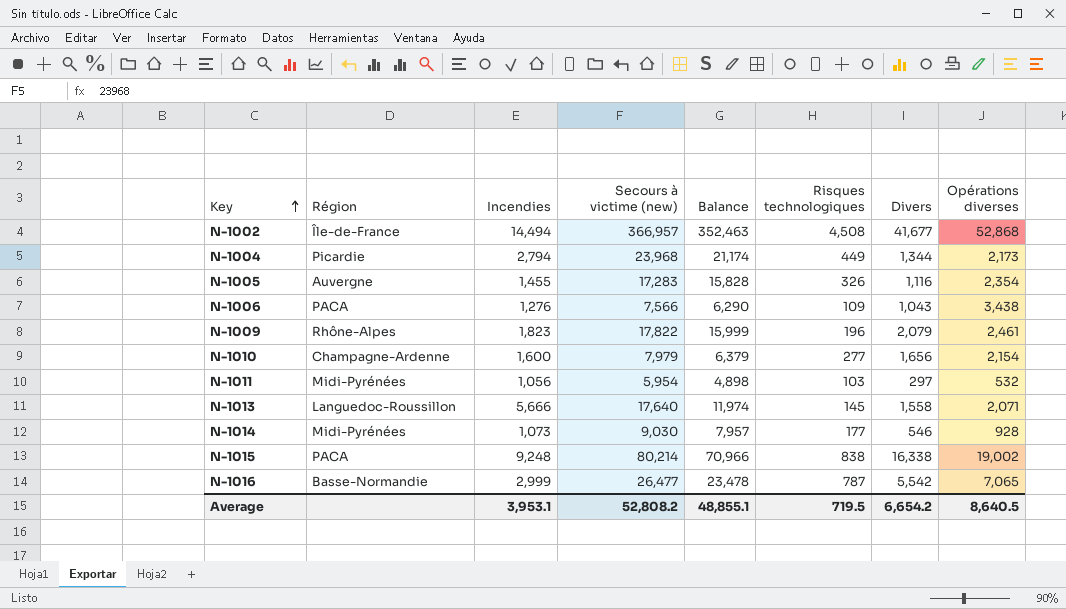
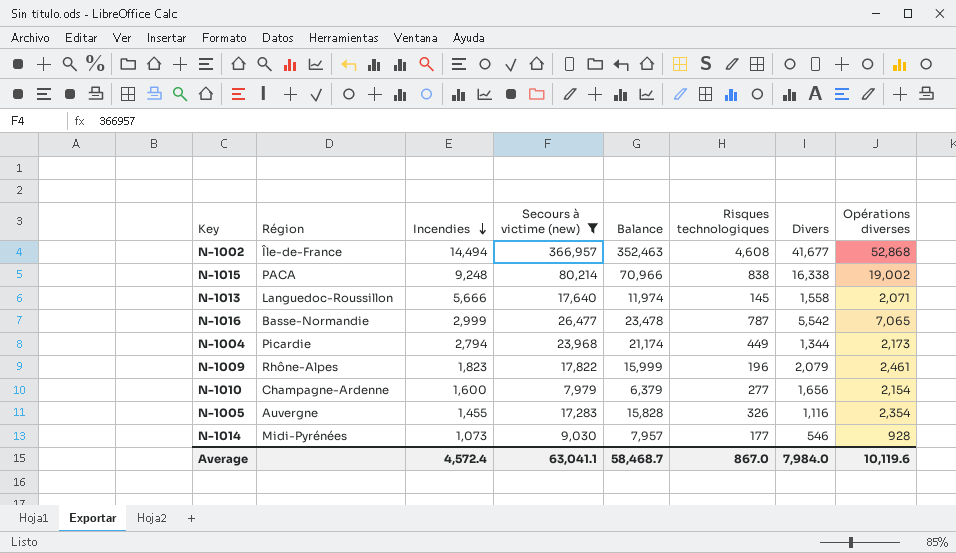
filter: none -> Secours à victime (new) >= 7,979
row order: Key ascending -> Incendies descending
N-1002 | Risques technologiques: 4,508 -> 4,608
Average | Incendies: 3,953.1 -> 4,572.4
Average | Secours à victime (new): 52,808.2 -> 63,041.1
Average | Balance: 48,855.1 -> 58,468.7
Average | Risques technologiques: 719.5 -> 867.0
Average | Divers: 6,654.2 -> 7,984.0
Average | Opérations diverses: 8,640.5 -> 10,119.6

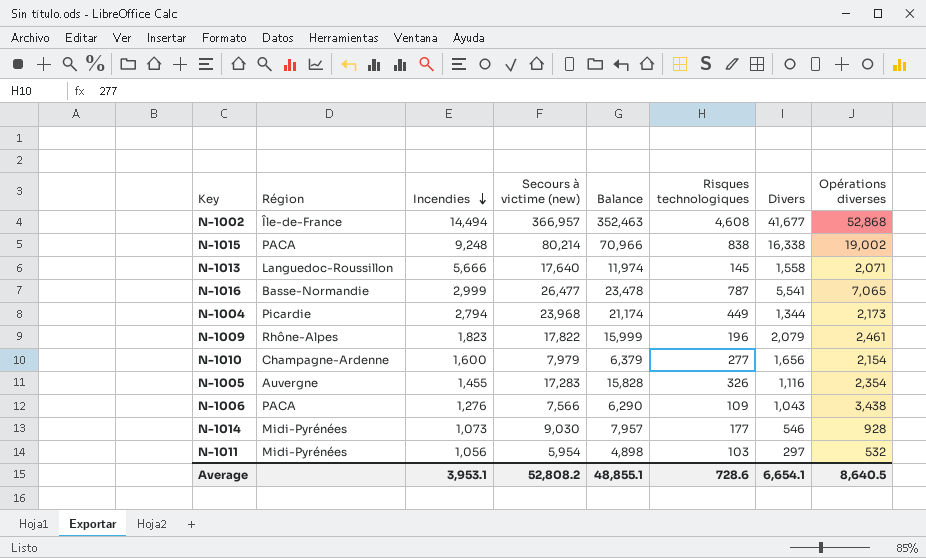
filter: Secours à victime (new) >= 7,979 -> none
N-1016 | Divers: 5,542 -> 5,541
Average | Incendies: 4,572.4 -> 3,953.1
Average | Secours à victime (new): 63,041.1 -> 52,808.2
Average | Balance: 58,468.7 -> 48,855.1
Average | Risques technologiques: 867.0 -> 728.6
Average | Divers: 7,984.0 -> 6,654.1
Average | Opérations diverses: 10,119.6 -> 8,640.5

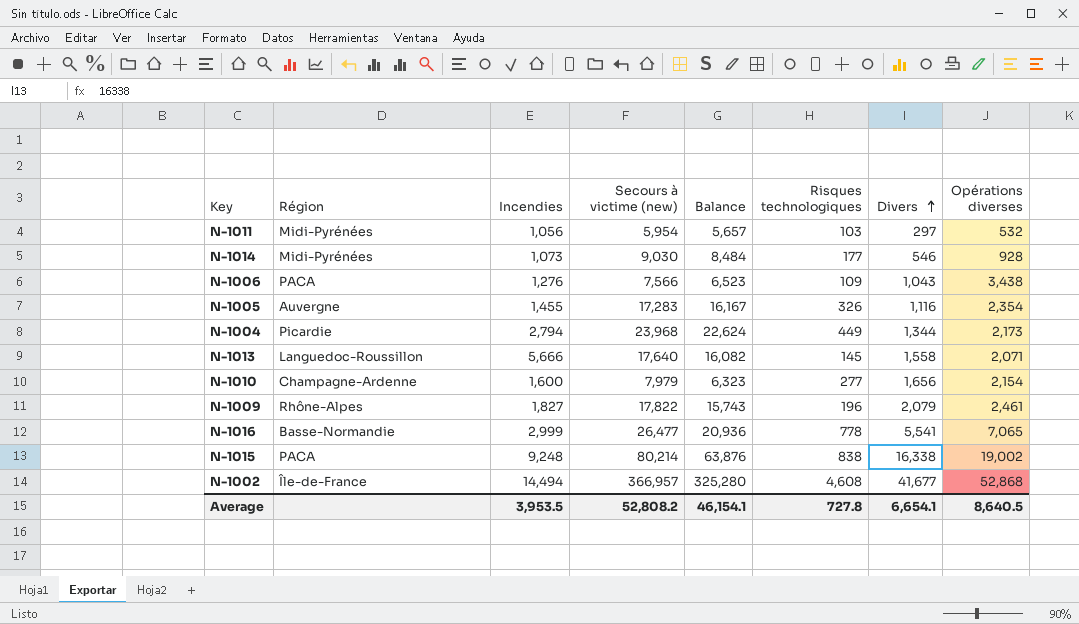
row order: Incendies descending -> Divers ascending
column Balance | formula: [Secours à victime (new)] - [Incendies] -> [Secours à victime (new)] - [Divers]
N-1009 | Incendies: 1,823 -> 1,827
N-1016 | Risques technologiques: 787 -> 778
Average | Incendies: 3,953.1 -> 3,953.5
Average | Balance: 48,855.1 -> 46,154.1
Average | Risques technologiques: 728.6 -> 727.8

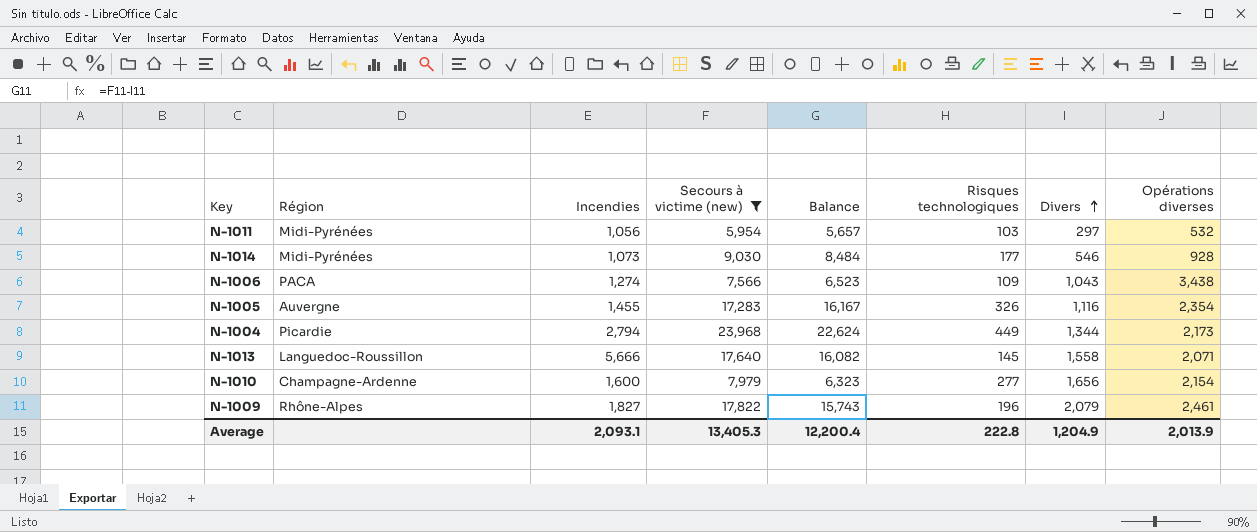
filter: none -> Secours à victime (new) <= 23,968
N-1006 | Incendies: 1,276 -> 1,274
Average | Incendies: 3,953.5 -> 2,093.1
Average | Secours à victime (new): 52,808.2 -> 13,405.3
Average | Balance: 46,154.1 -> 12,200.4
Average | Risques technologiques: 727.8 -> 222.8
Average | Divers: 6,654.1 -> 1,204.9
Average | Opérations diverses: 8,640.5 -> 2,013.9

